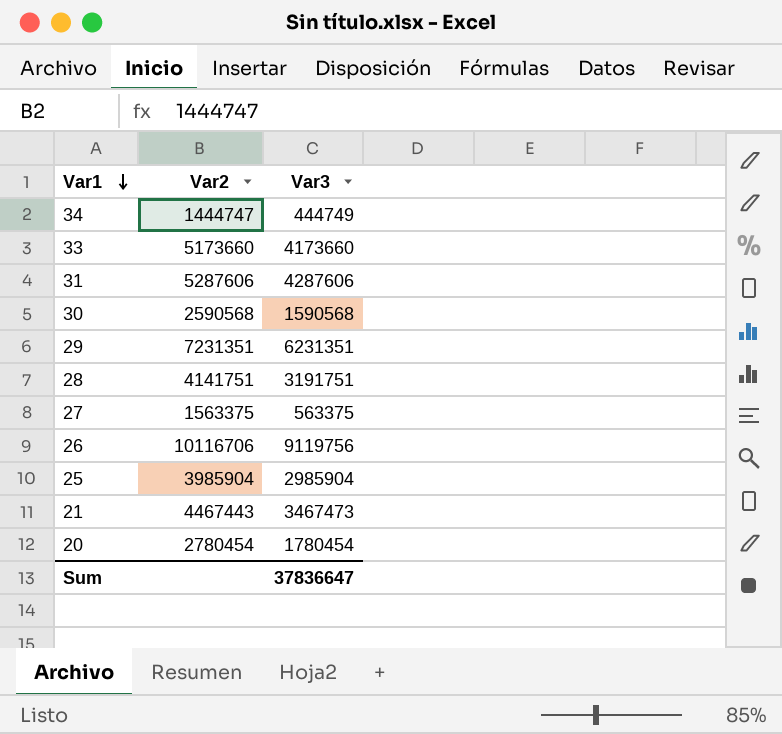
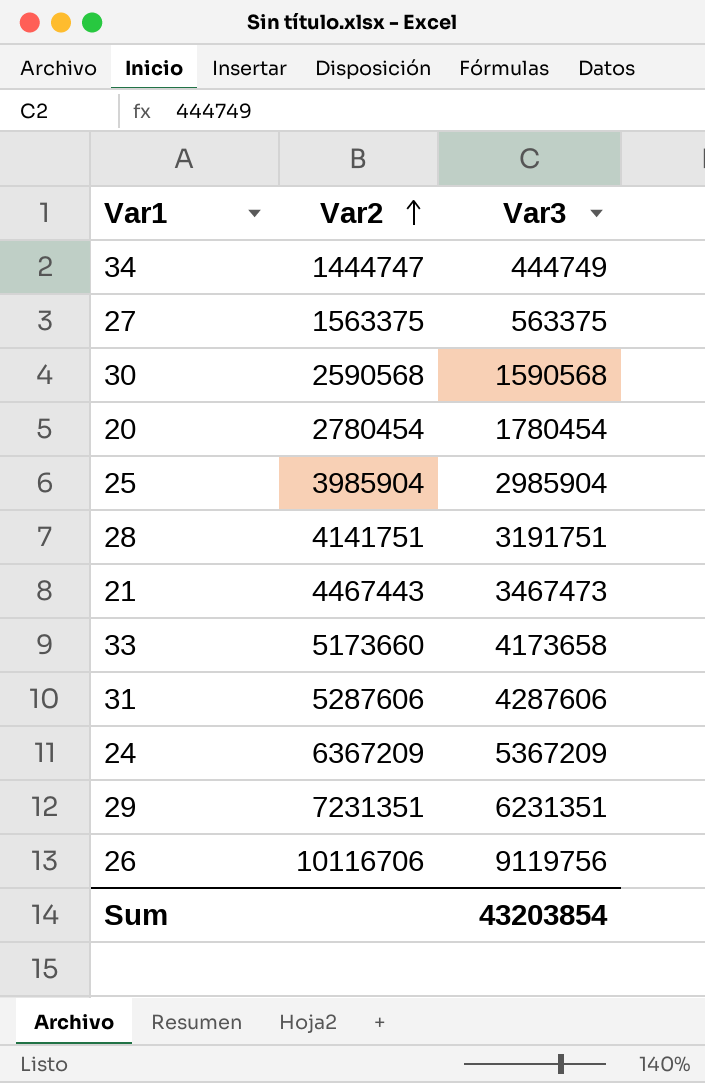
row order: Var1 descending -> Var2 ascending
33 | Var3: 4173660 -> 4173658
row 24: none -> 6367209 | 5367209
Sum | Var3: 37836647 -> 43203854

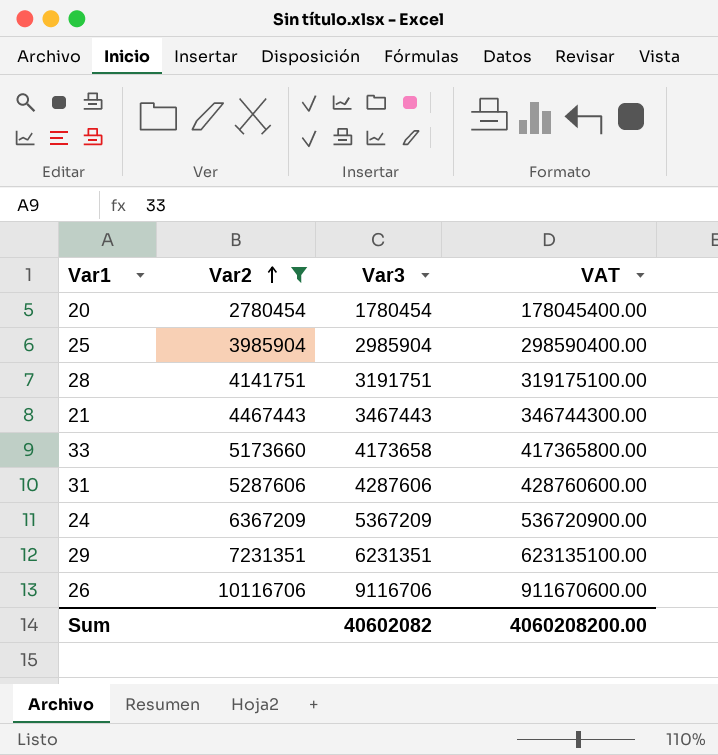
filter: none -> Var2 >= 2780454
column VAT | formula: none -> [Var3] * 100
21 | Var3: 3467473 -> 3467443
26 | Var3: 9119756 -> 9116706
Sum | Var3: 43203854 -> 40602082

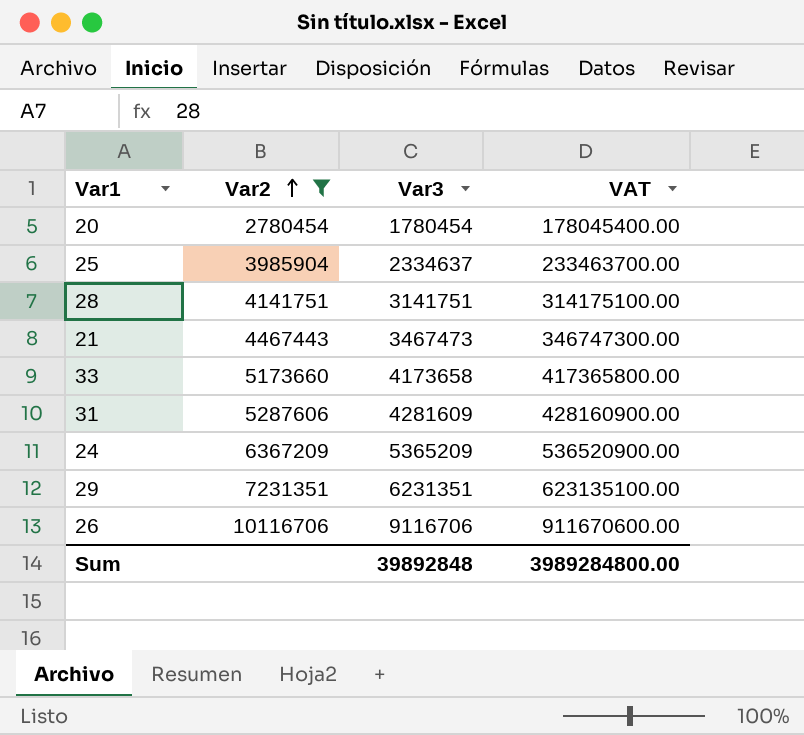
25 | Var3: 2985904 -> 2334637
25 | VAT: 298590400.00 -> 233463700.00
28 | Var3: 3191751 -> 3141751
28 | VAT: 319175100.00 -> 314175100.00
21 | Var3: 3467443 -> 3467473
21 | VAT: 346744300.00 -> 346747300.00
31 | Var3: 4287606 -> 4281609
31 | VAT: 428760600.00 -> 428160900.00
24 | Var3: 5367209 -> 5365209
24 | VAT: 536720900.00 -> 536520900.00
Sum | Var3: 40602082 -> 39892848
Sum | VAT: 4060208200.00 -> 3989284800.00

